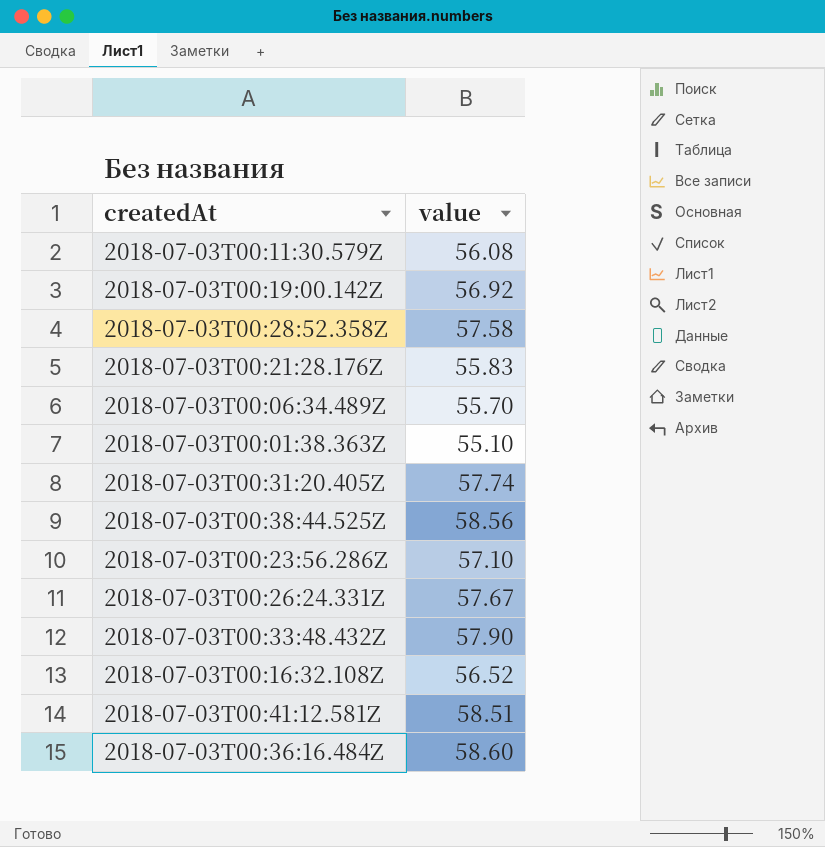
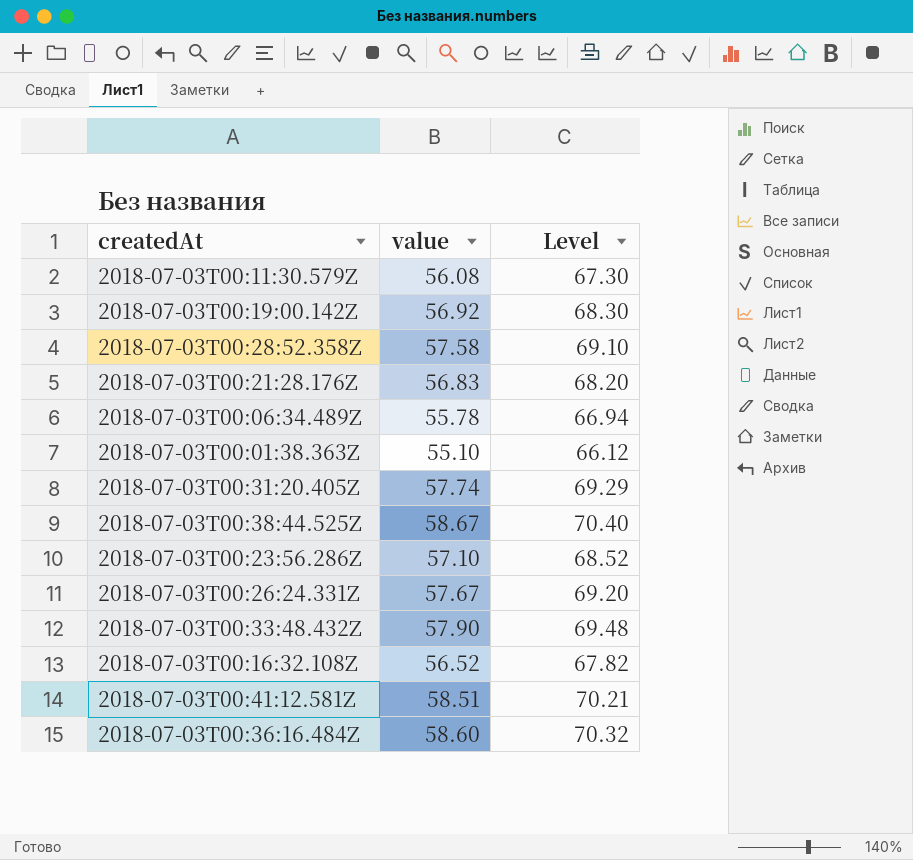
column Level | formula: none -> [value] * 1.2
2018-07-03T00:21:28.176Z | value: 55.83 -> 56.83
2018-07-03T00:06:34.489Z | value: 55.70 -> 55.78
2018-07-03T00:38:44.525Z | value: 58.56 -> 58.67

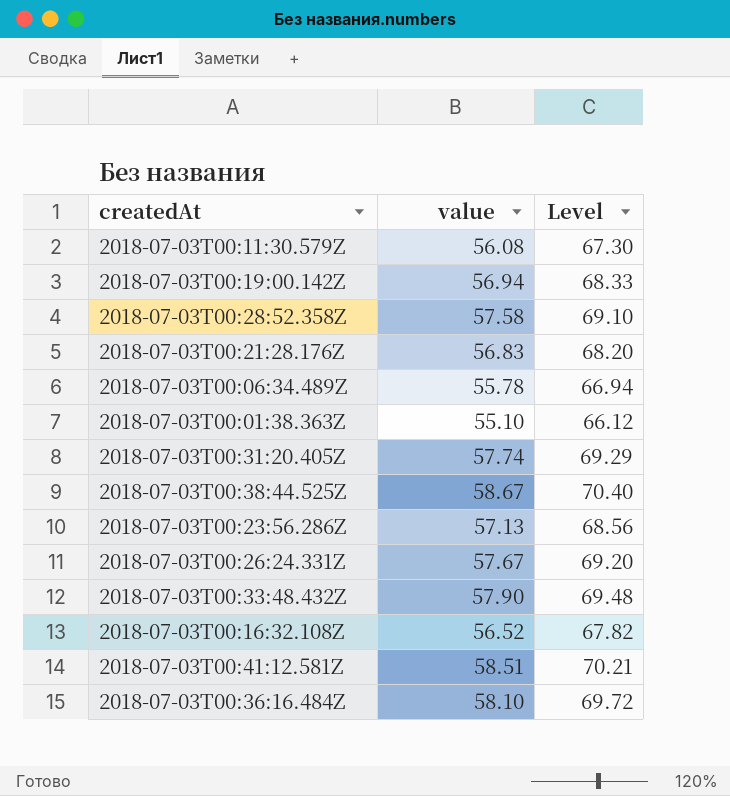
2018-07-03T00:19:00.142Z | value: 56.92 -> 56.94
2018-07-03T00:19:00.142Z | Level: 68.30 -> 68.33
2018-07-03T00:23:56.286Z | value: 57.10 -> 57.13
2018-07-03T00:23:56.286Z | Level: 68.52 -> 68.56
2018-07-03T00:36:16.484Z | value: 58.60 -> 58.10
2018-07-03T00:36:16.484Z | Level: 70.32 -> 69.72

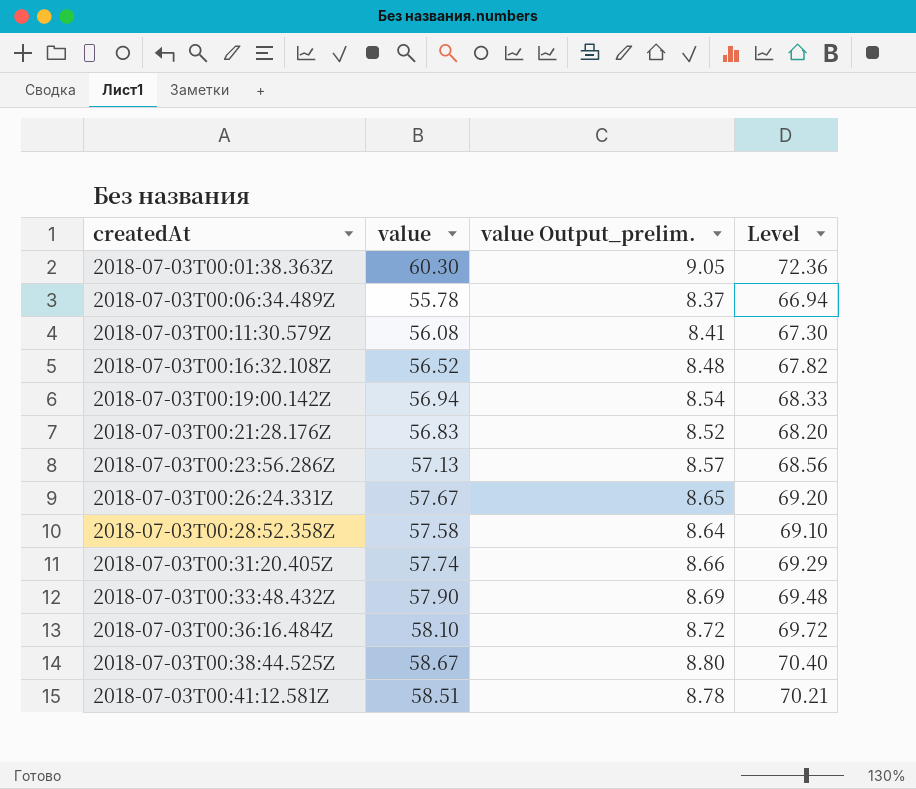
row order: none -> createdAt ascending
column value Output_prelim. | formula: none -> [value] * 0.15
2018-07-03T00:01:38.363Z | value: 55.10 -> 60.30
2018-07-03T00:01:38.363Z | Level: 66.12 -> 72.36

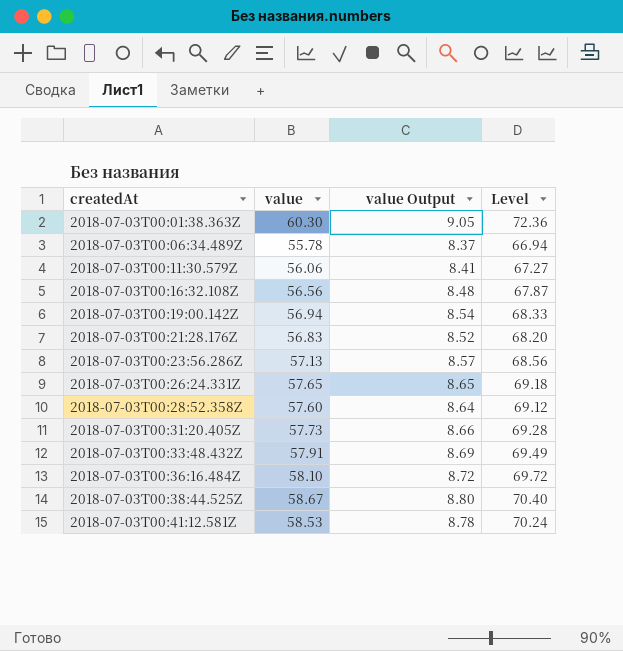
column name: value Output_prelim. -> value Output
2018-07-03T00:11:30.579Z | value: 56.08 -> 56.06
2018-07-03T00:11:30.579Z | Level: 67.30 -> 67.27
2018-07-03T00:16:32.108Z | value: 56.52 -> 56.56
2018-07-03T00:16:32.108Z | Level: 67.82 -> 67.87
2018-07-03T00:26:24.331Z | value: 57.67 -> 57.65
2018-07-03T00:26:24.331Z | Level: 69.20 -> 69.18
2018-07-03T00:28:52.358Z | value: 57.58 -> 57.60
2018-07-03T00:28:52.358Z | Level: 69.10 -> 69.12
2018-07-03T00:31:20.405Z | value: 57.74 -> 57.73
2018-07-03T00:31:20.405Z | Level: 69.29 -> 69.28
2018-07-03T00:33:48.432Z | value: 57.90 -> 57.91
2018-07-03T00:33:48.432Z | Level: 69.48 -> 69.49
2018-07-03T00:41:12.581Z | value: 58.51 -> 58.53
2018-07-03T00:41:12.581Z | Level: 70.21 -> 70.24

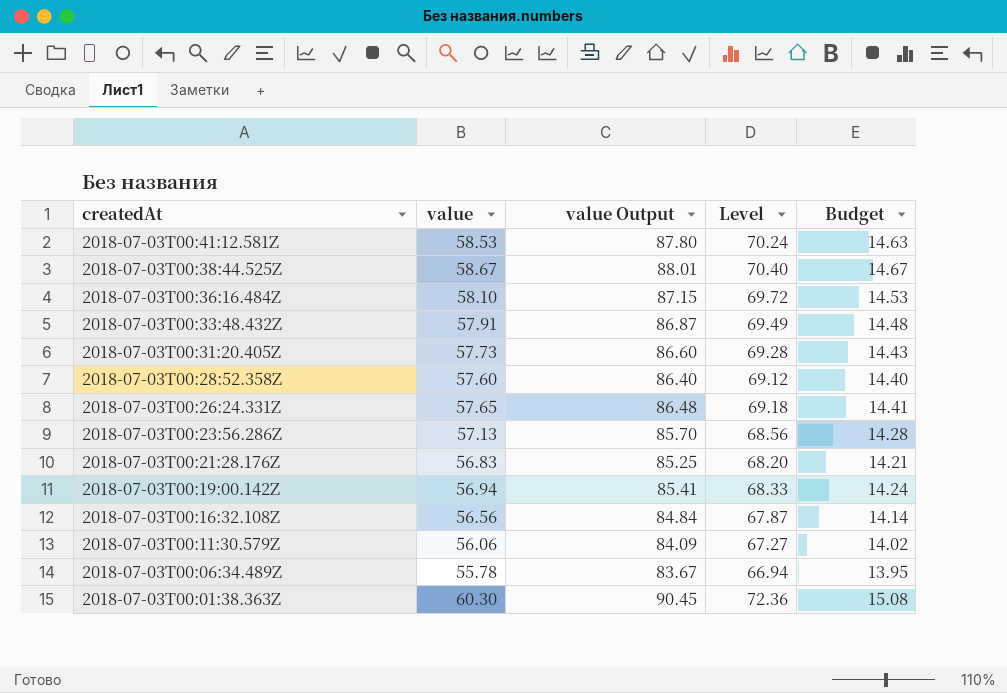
row order: createdAt ascending -> createdAt descending
column value Output | formula: [value] * 0.15 -> [value] * 1.5
column Budget | formula: none -> [value] * 0.25

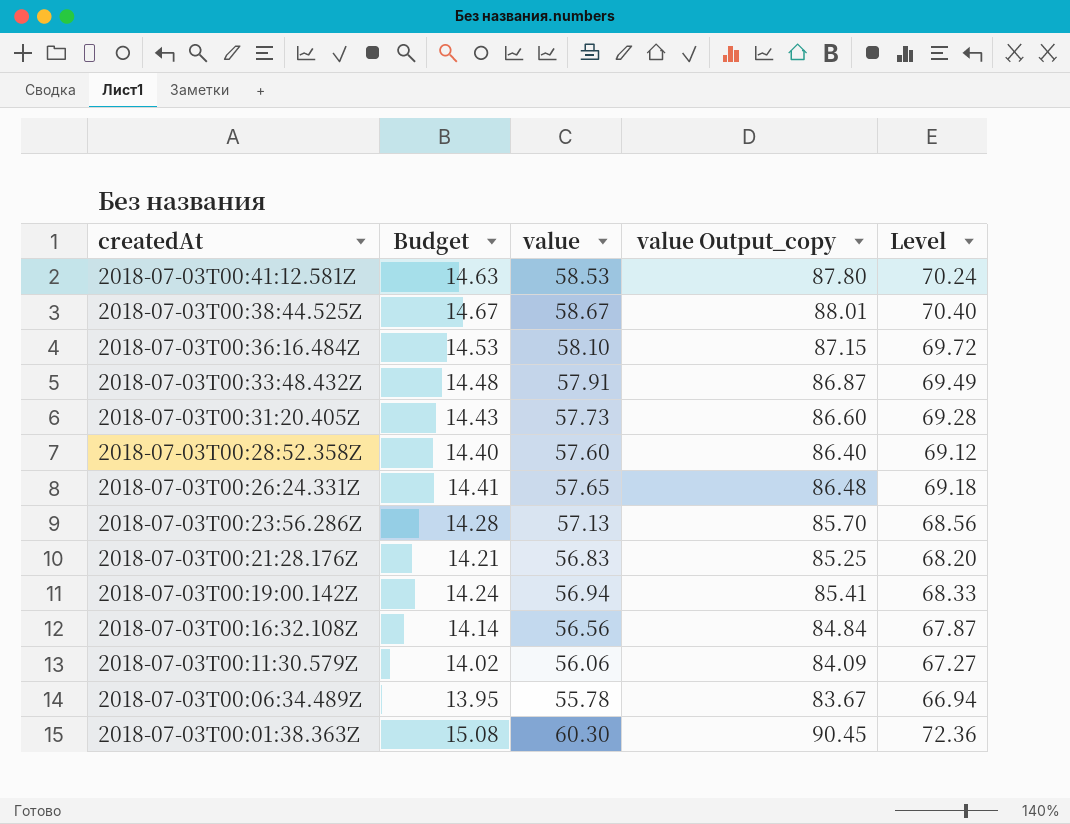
column Budget | position: 5 -> 2
column name: value Output -> value Output_copy

